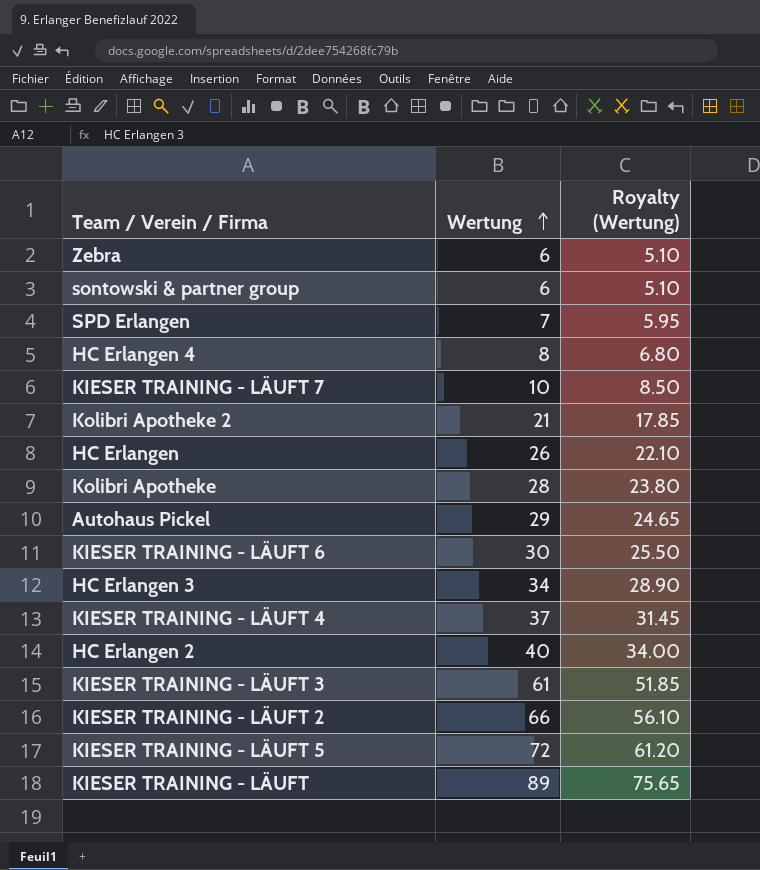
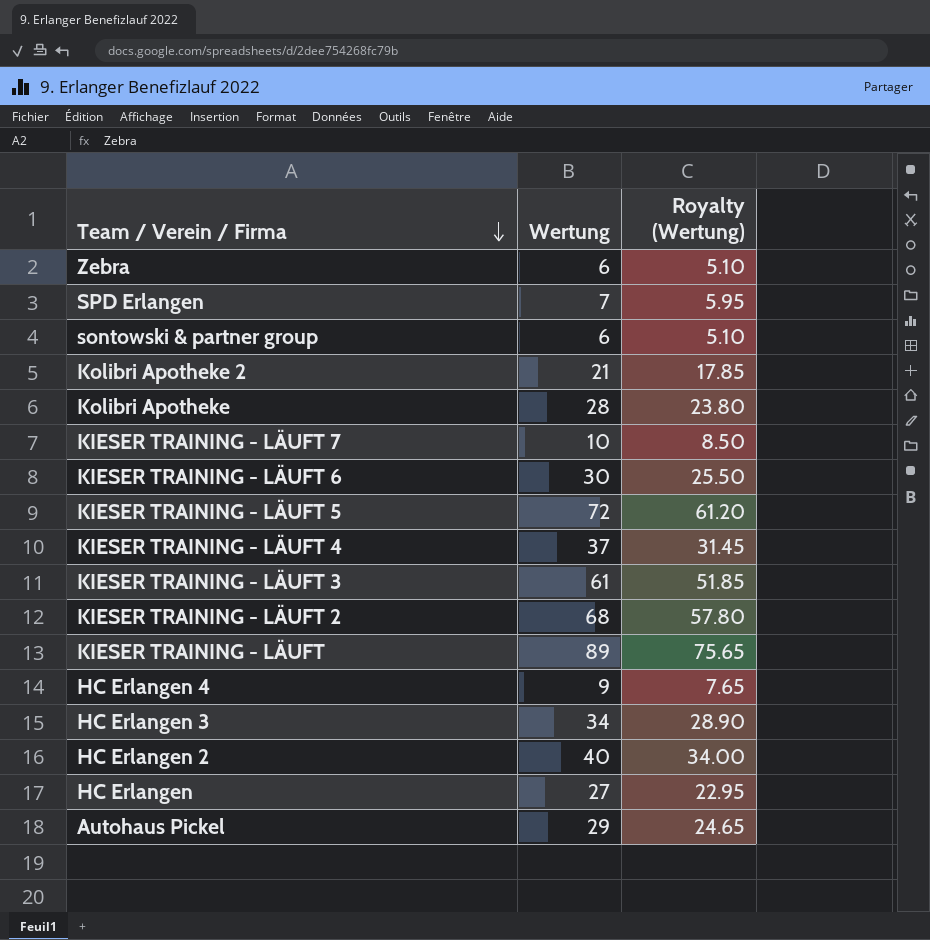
row order: Wertung ascending -> Team / Verein / Firma descending
KIESER TRAINING - LÄUFT 2 | Wertung: 66 -> 68
KIESER TRAINING - LÄUFT 2 | Royalty (Wertung): 56.10 -> 57.80
HC Erlangen 4 | Wertung: 8 -> 9
HC Erlangen 4 | Royalty (Wertung): 6.80 -> 7.65
HC Erlangen | Wertung: 26 -> 27
HC Erlangen | Royalty (Wertung): 22.10 -> 22.95

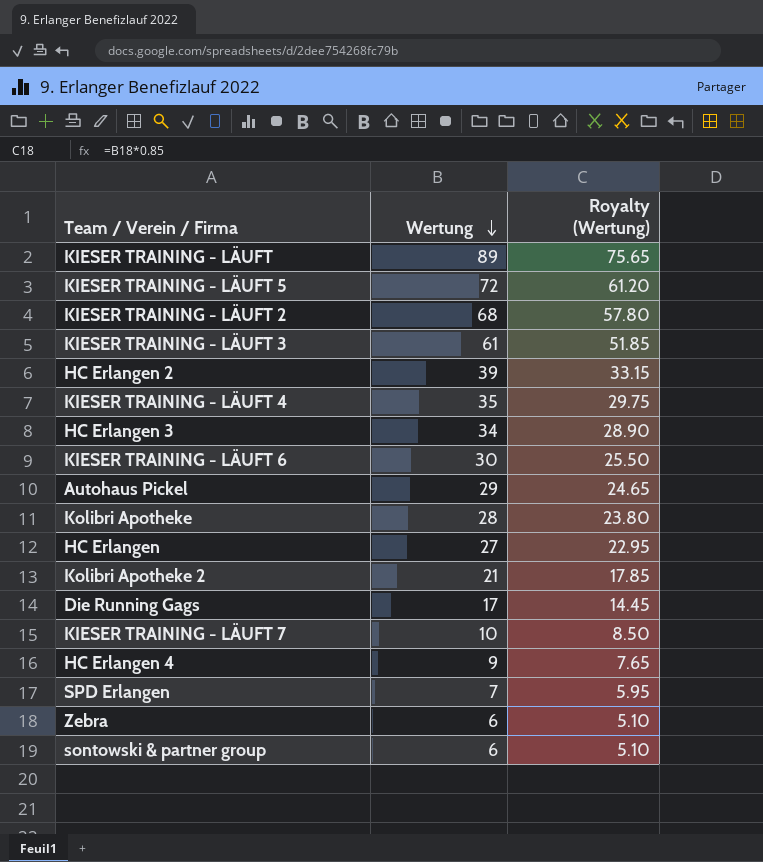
row order: Team / Verein / Firma descending -> Wertung descending
HC Erlangen 2 | Wertung: 40 -> 39
HC Erlangen 2 | Royalty (Wertung): 34.00 -> 33.15
KIESER TRAINING - LÄUFT 4 | Wertung: 37 -> 35
KIESER TRAINING - LÄUFT 4 | Royalty (Wertung): 31.45 -> 29.75
row Die Running Gags: none -> 17 | 14.45

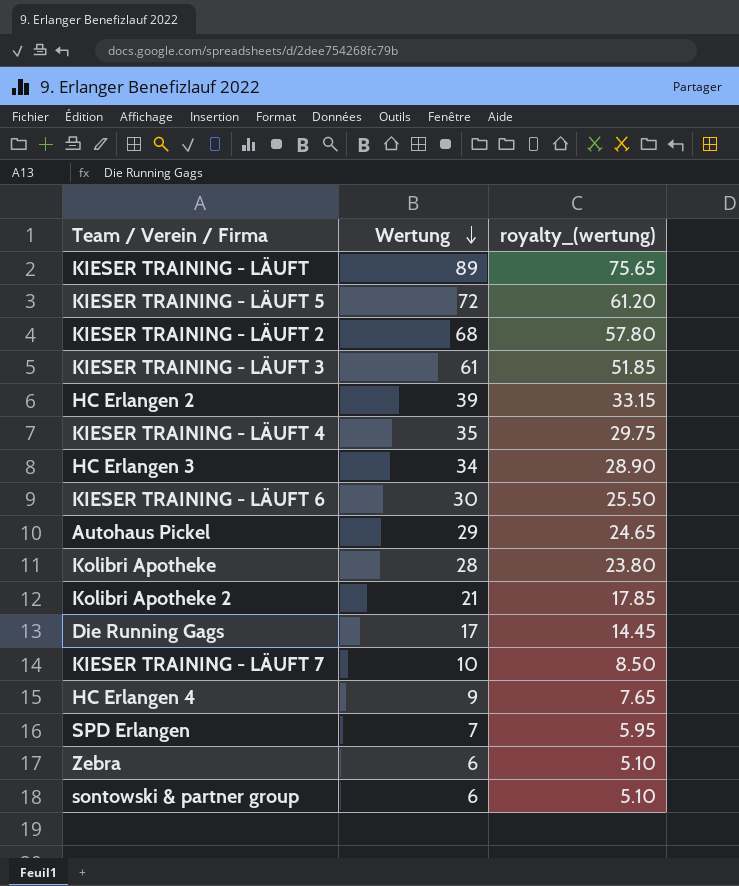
column name: Royalty (Wertung) -> royalty_(wertung)
row HC Erlangen: 27 | 22.95 -> none

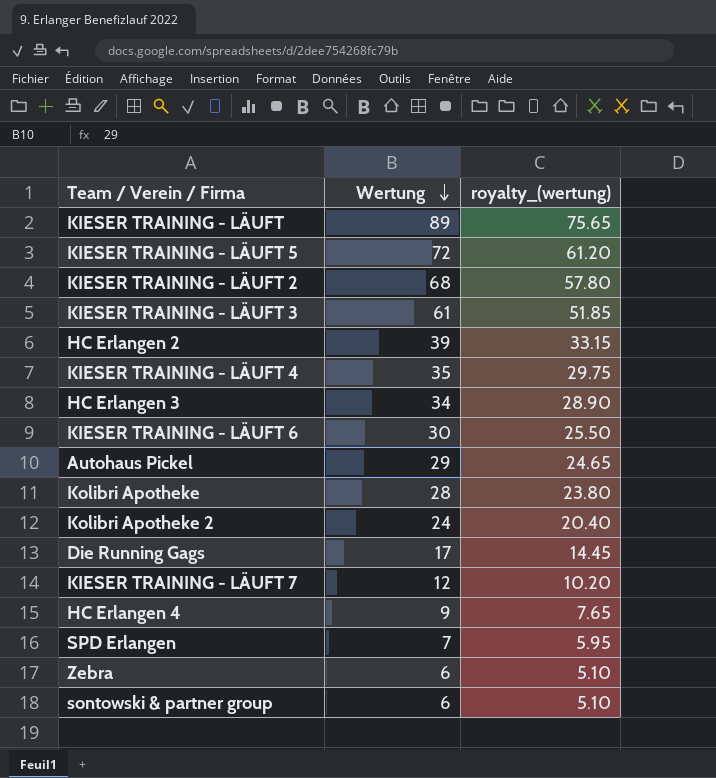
Kolibri Apotheke 2 | Wertung: 21 -> 24
Kolibri Apotheke 2 | royalty_(wertung): 17.85 -> 20.40
KIESER TRAINING - LÄUFT 7 | Wertung: 10 -> 12
KIESER TRAINING - LÄUFT 7 | royalty_(wertung): 8.50 -> 10.20

